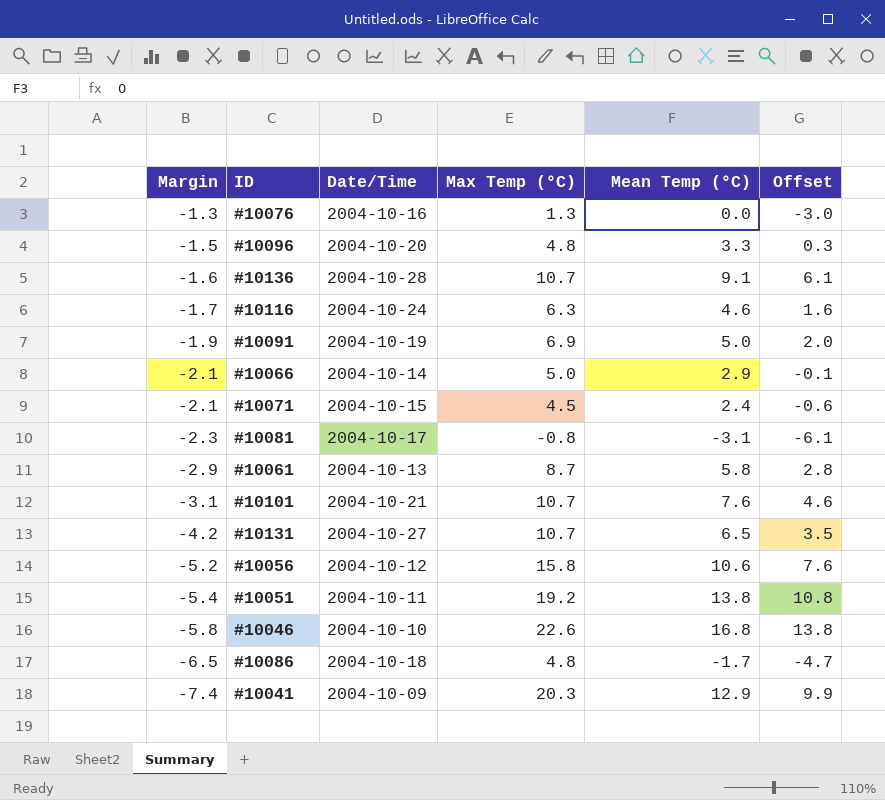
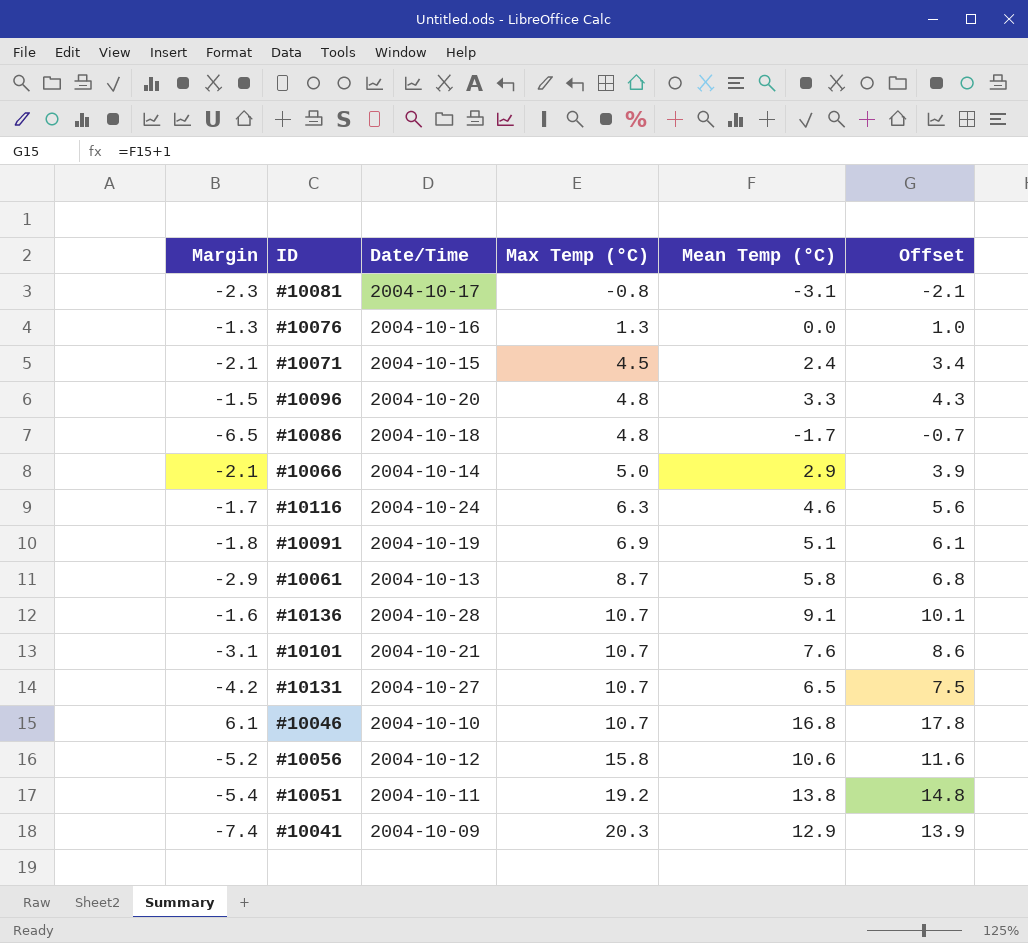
row order: Margin descending -> Max Temp (°C) ascending
column Offset | formula: [Mean Temp (°C)] - 3 -> [Mean Temp (°C)] + 1
#10091 | Margin: -1.9 -> -1.8
#10091 | Mean Temp (°C): 5.0 -> 5.1
#10046 | Margin: -5.8 -> 6.1
#10046 | Max Temp (°C): 22.6 -> 10.7

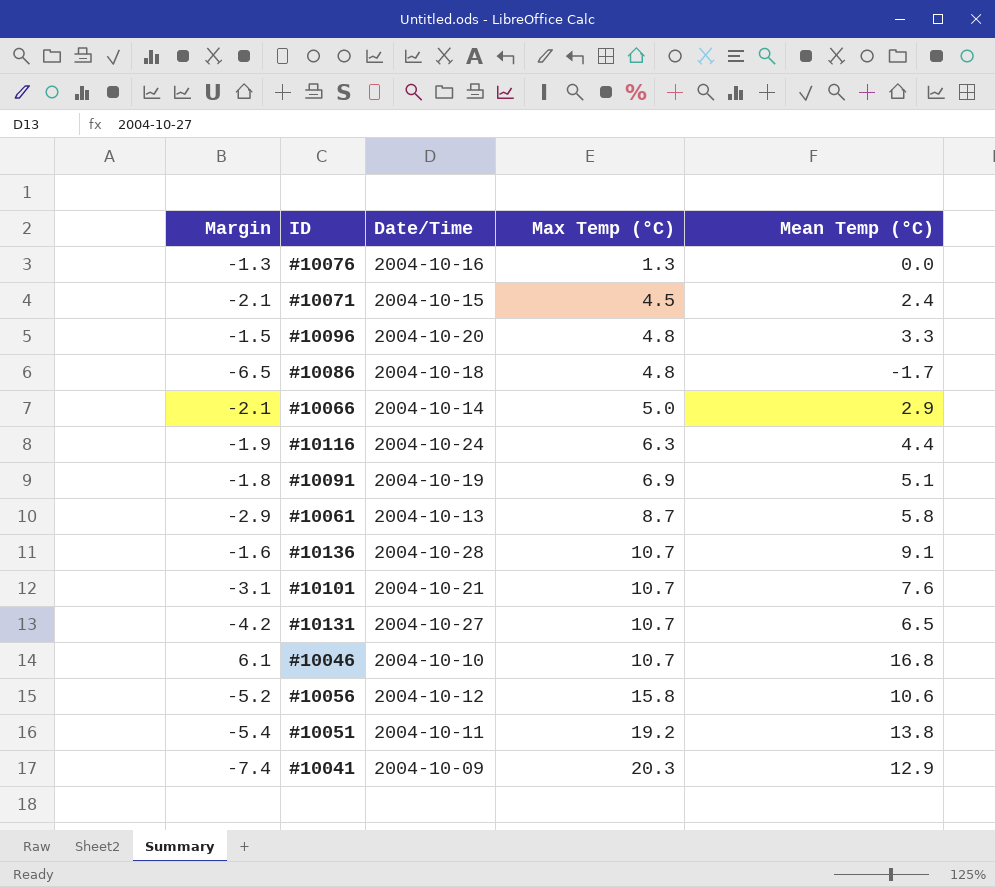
column Offset | formula: [Mean Temp (°C)] + 1 -> none
row #10081: -2.3 | 2004-10-17 | -0.8 | -3.1 | -2.1 -> none
#10116 | Margin: -1.7 -> -1.9
#10116 | Mean Temp (°C): 4.6 -> 4.4

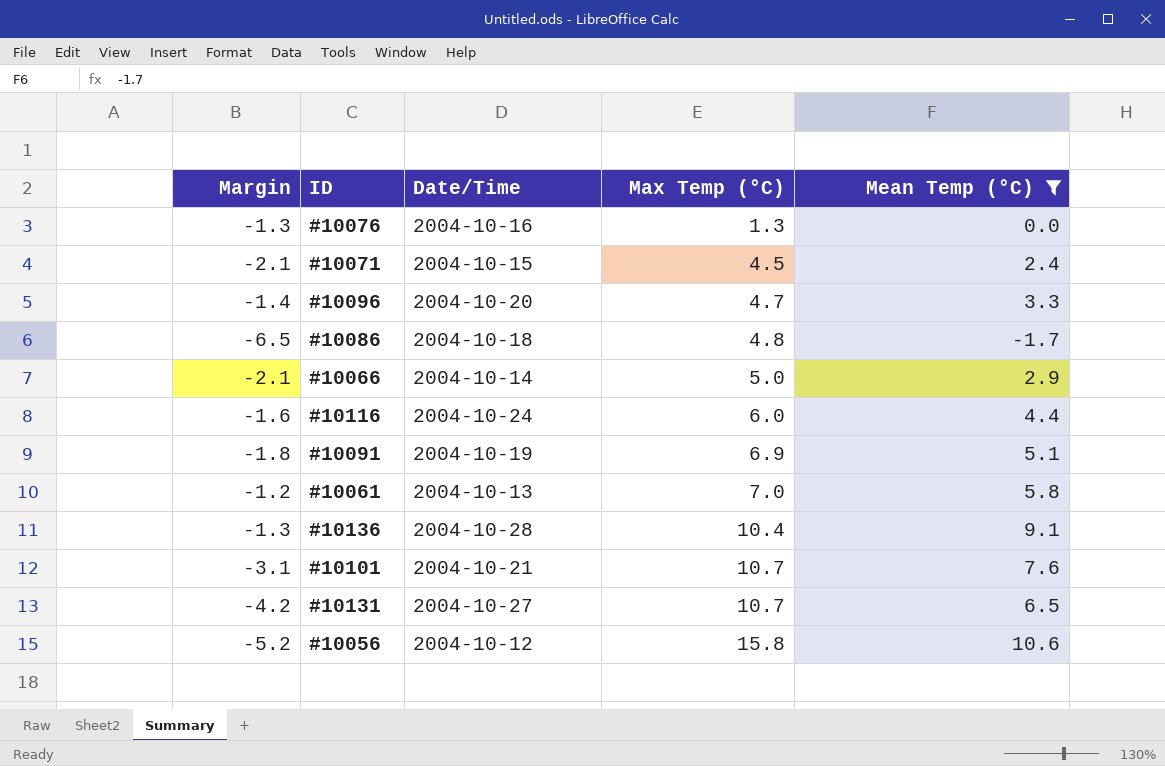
filter: none -> Mean Temp (°C) <= 10.6
#10096 | Margin: -1.5 -> -1.4
#10096 | Max Temp (°C): 4.8 -> 4.7
#10116 | Margin: -1.9 -> -1.6
#10116 | Max Temp (°C): 6.3 -> 6.0
#10061 | Margin: -2.9 -> -1.2
#10061 | Max Temp (°C): 8.7 -> 7.0
#10136 | Margin: -1.6 -> -1.3
#10136 | Max Temp (°C): 10.7 -> 10.4

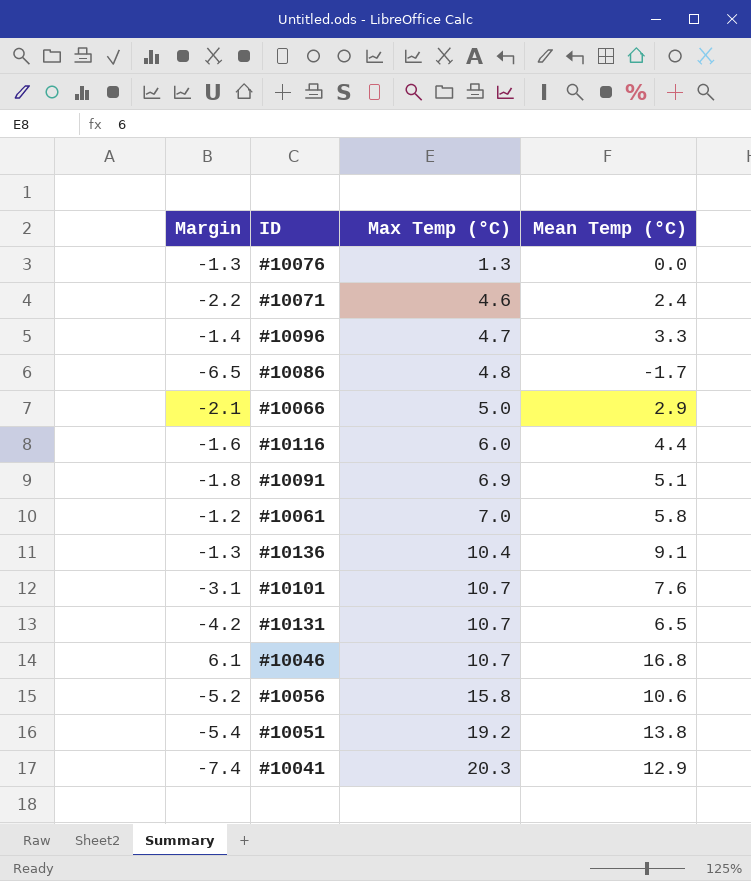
filter: Mean Temp (°C) <= 10.6 -> none
column Date/Time | position: 3 -> none
#10071 | Margin: -2.1 -> -2.2
#10071 | Max Temp (°C): 4.5 -> 4.6

